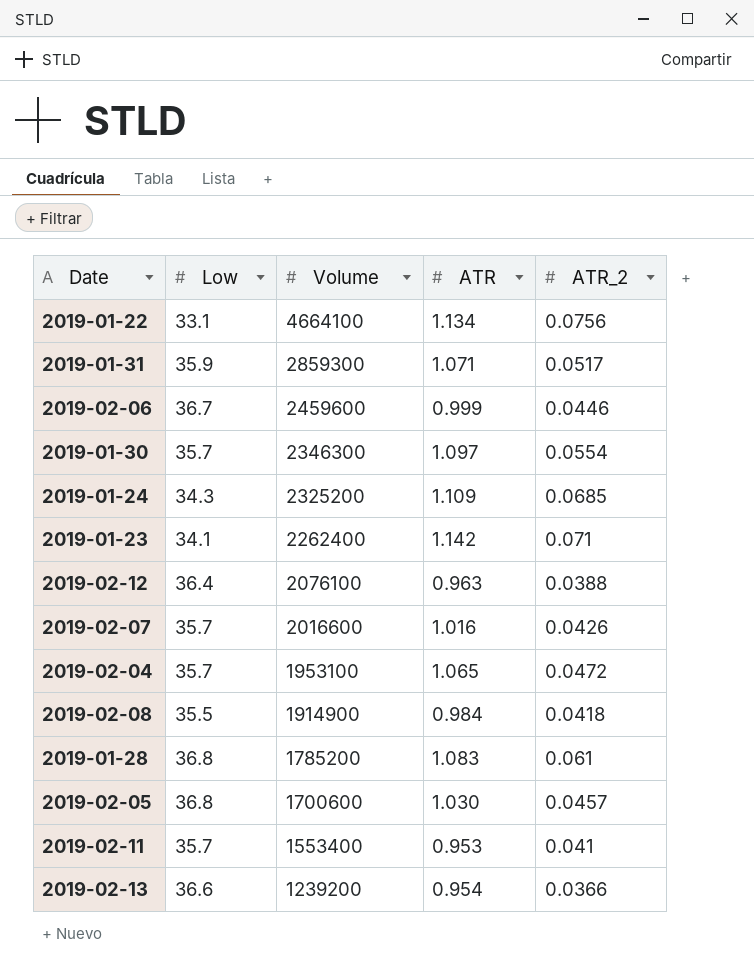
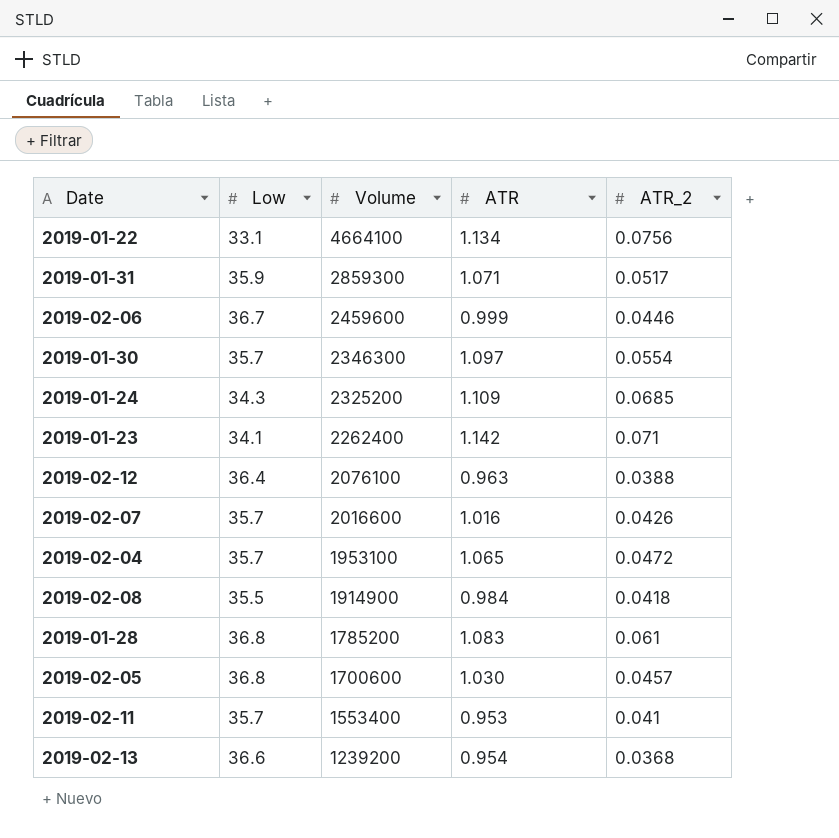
2019-02-13 | ATR_2: 0.0366 -> 0.0368

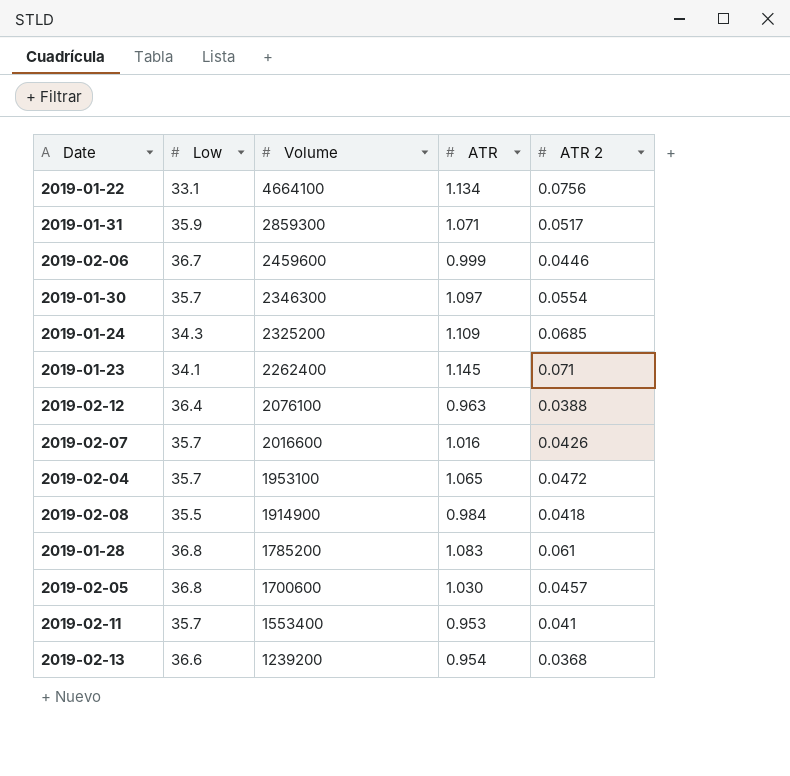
column name: ATR_2 -> ATR 2
2019-01-23 | ATR: 1.142 -> 1.145

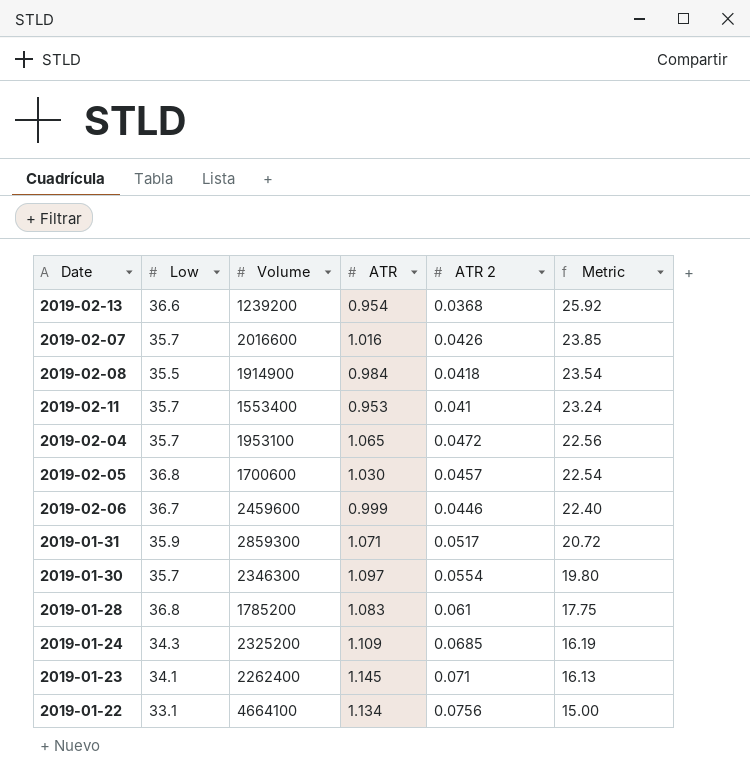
row order: Volume descending -> Metric descending
column Metric | formula: none -> [ATR] / [ATR 2]
row 2019-02-12: 36.4 | 2076100 | 0.963 | 0.0388 -> none

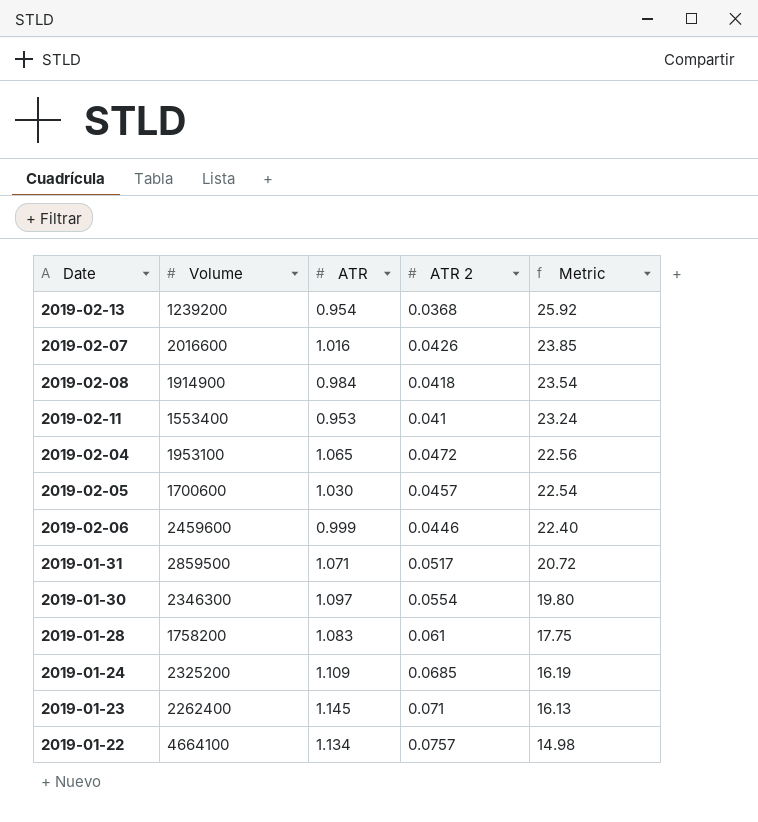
column Low | position: 2 -> none
2019-01-31 | Volume: 2859300 -> 2859500
2019-01-28 | Volume: 1785200 -> 1758200
2019-01-22 | ATR 2: 0.0756 -> 0.0757
2019-01-22 | Metric: 15.00 -> 14.98

